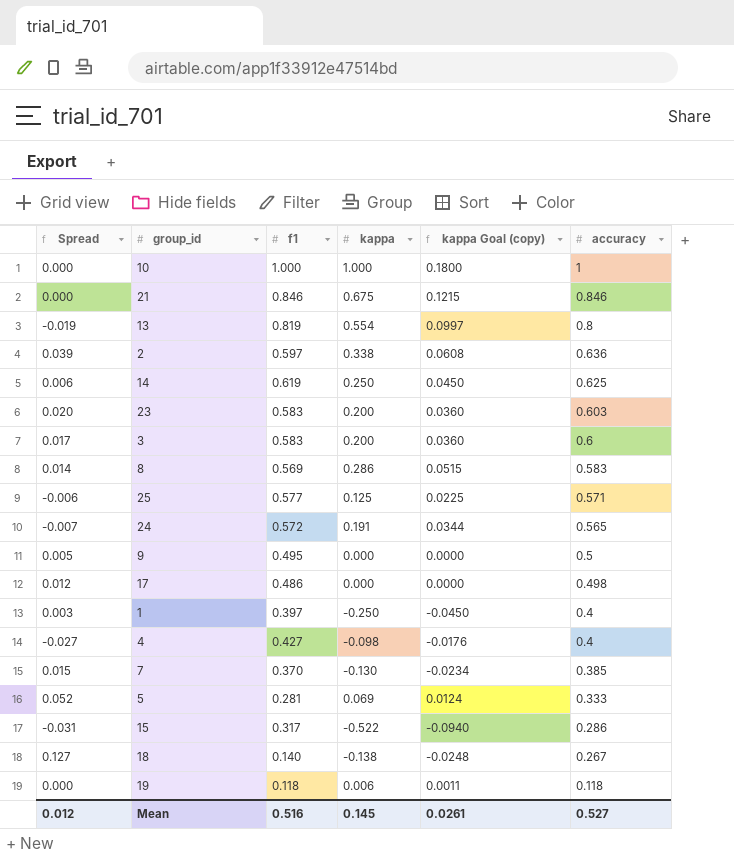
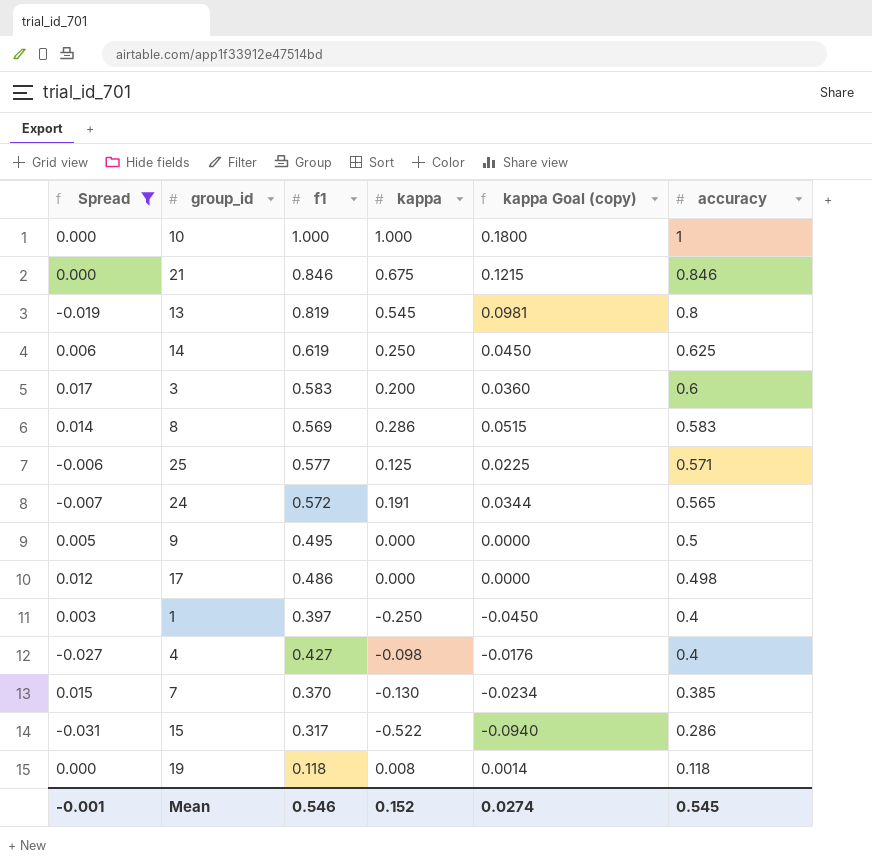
filter: none -> Spread <= 0.017
13 | kappa: 0.554 -> 0.545
13 | kappa Goal (copy): 0.0997 -> 0.0981
19 | kappa: 0.006 -> 0.008
19 | kappa Goal (copy): 0.0011 -> 0.0014
Mean | Spread: 0.012 -> -0.001
Mean | f1: 0.516 -> 0.546
Mean | kappa: 0.145 -> 0.152
Mean | kappa Goal (copy): 0.0261 -> 0.0274
Mean | accuracy: 0.527 -> 0.545

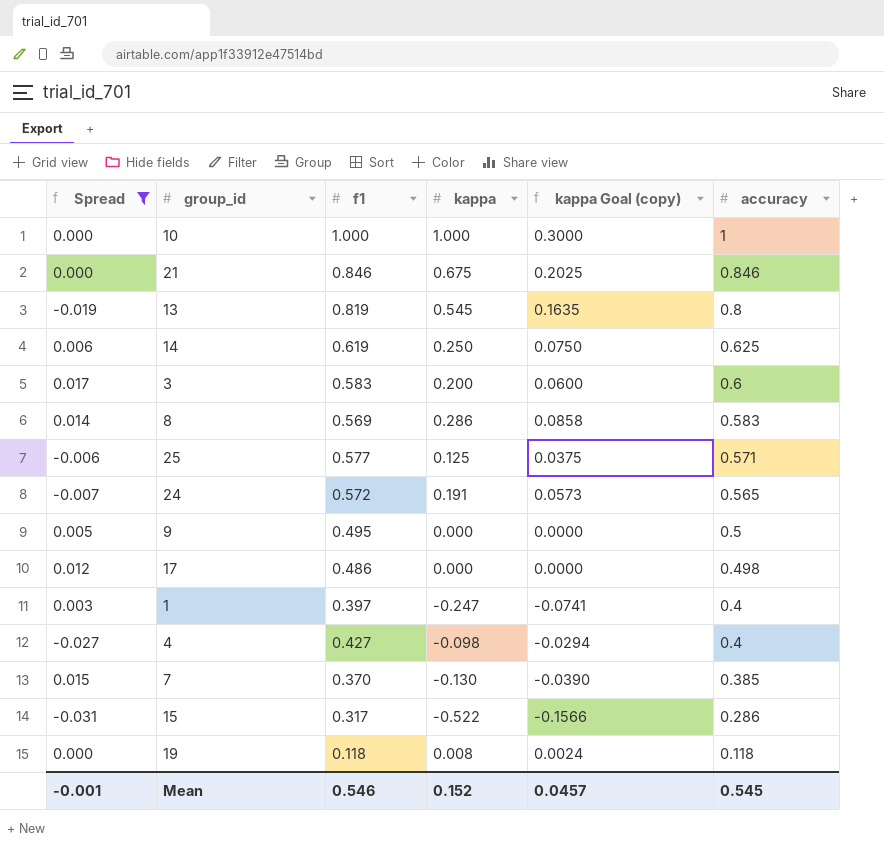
column kappa Goal (copy) | formula: [kappa] * 0.18 -> [kappa] * 0.3
1 | kappa: -0.250 -> -0.247
Mean | kappa Goal (copy): 0.0274 -> 0.0457

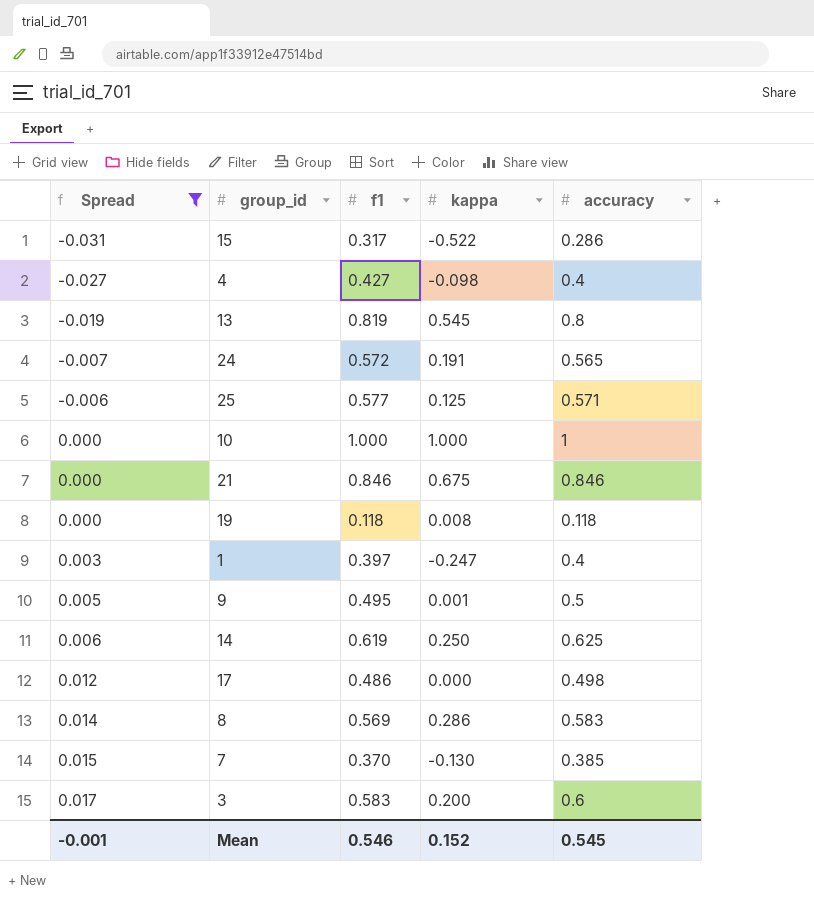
row order: accuracy descending -> Spread ascending
column kappa Goal (copy) | formula: [kappa] * 0.3 -> none
9 | kappa: 0.000 -> 0.001

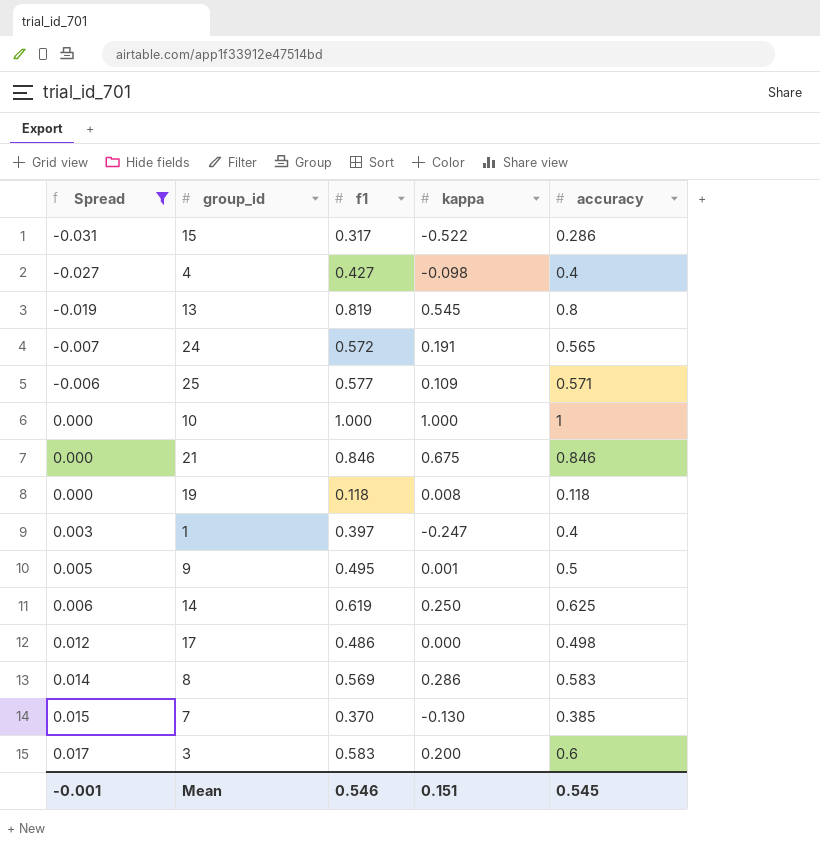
25 | kappa: 0.125 -> 0.109
Mean | kappa: 0.152 -> 0.151

